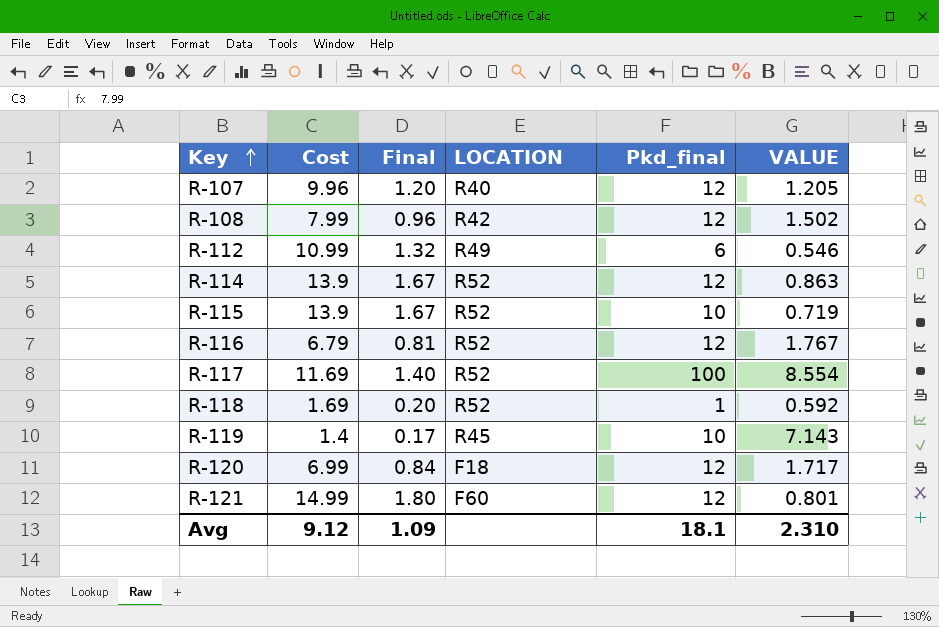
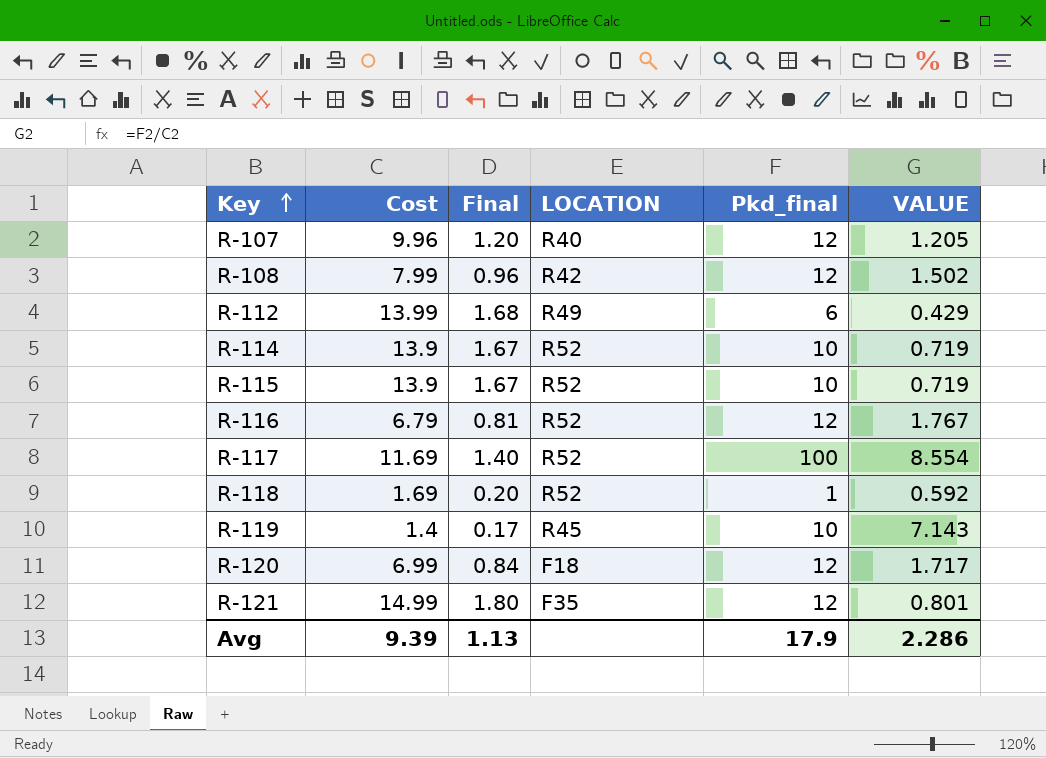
R-112 | Cost: 10.99 -> 13.99
R-112 | Final: 1.32 -> 1.68
R-112 | VALUE: 0.546 -> 0.429
R-114 | Pkd_final: 12 -> 10
R-114 | VALUE: 0.863 -> 0.719
R-121 | LOCATION: F60 -> F35
Avg | Cost: 9.12 -> 9.39
Avg | Final: 1.09 -> 1.13
Avg | Pkd_final: 18.1 -> 17.9
Avg | VALUE: 2.310 -> 2.286

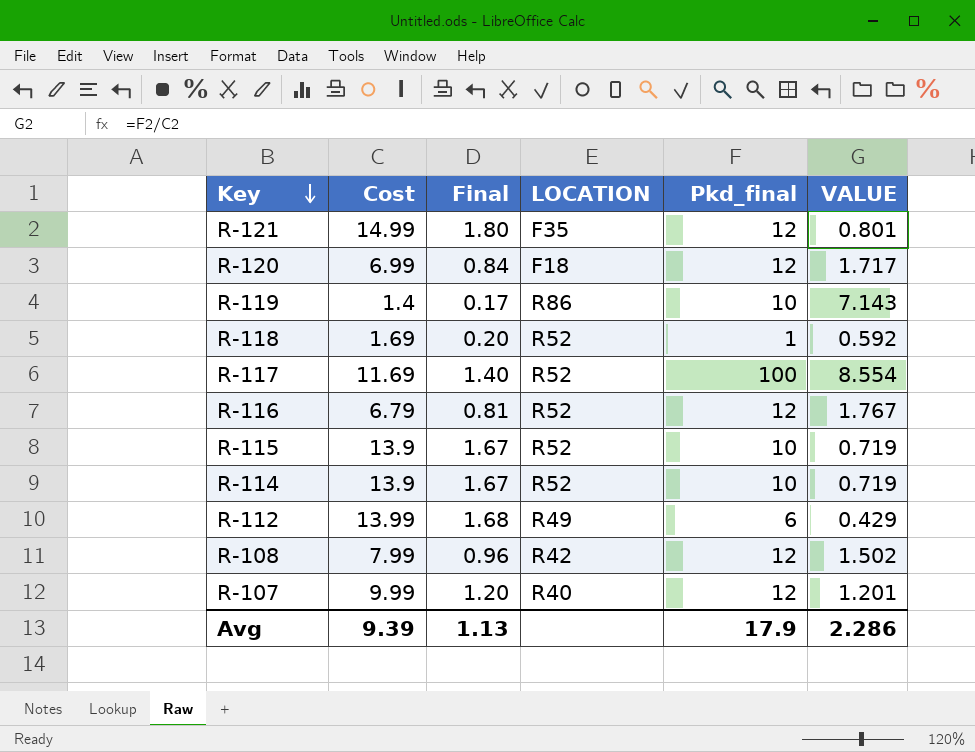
row order: Key ascending -> Key descending
R-119 | LOCATION: R45 -> R86
R-107 | Cost: 9.96 -> 9.99
R-107 | VALUE: 1.205 -> 1.201

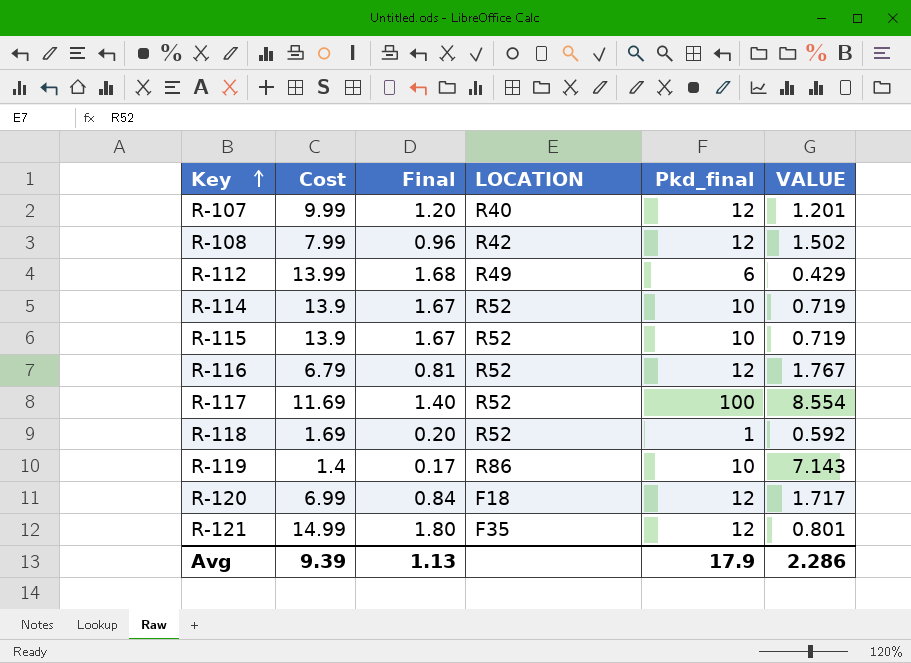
row order: Key descending -> Key ascending

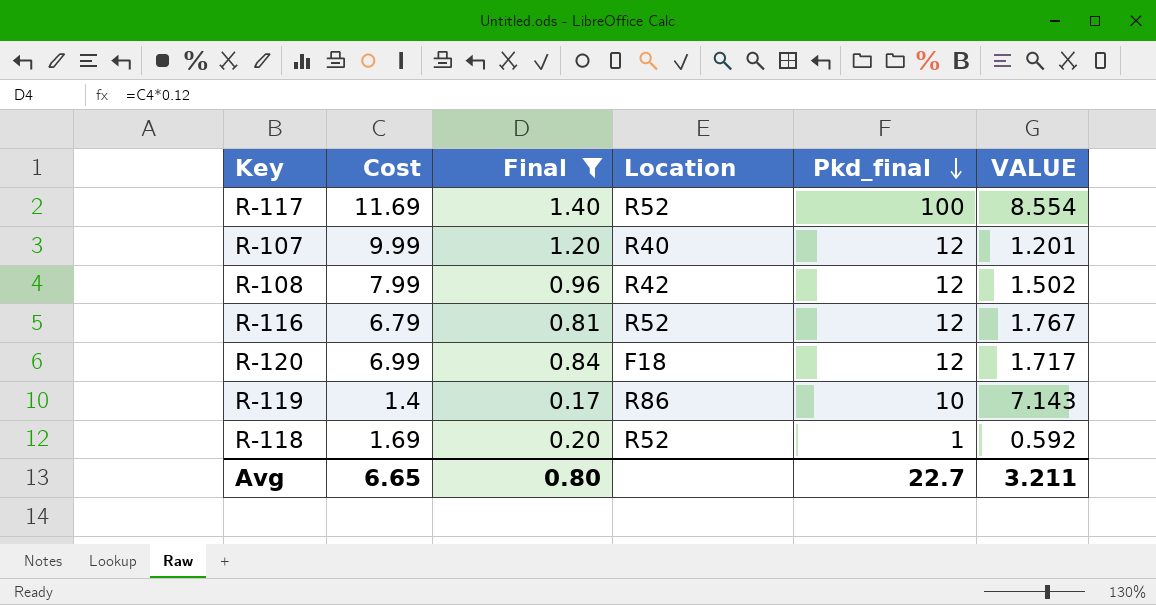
filter: none -> Final <= 1.40
row order: Key ascending -> Pkd_final descending
column name: LOCATION -> Location
Avg | Cost: 9.39 -> 6.65
Avg | Final: 1.13 -> 0.80
Avg | Pkd_final: 17.9 -> 22.7
Avg | VALUE: 2.286 -> 3.211

